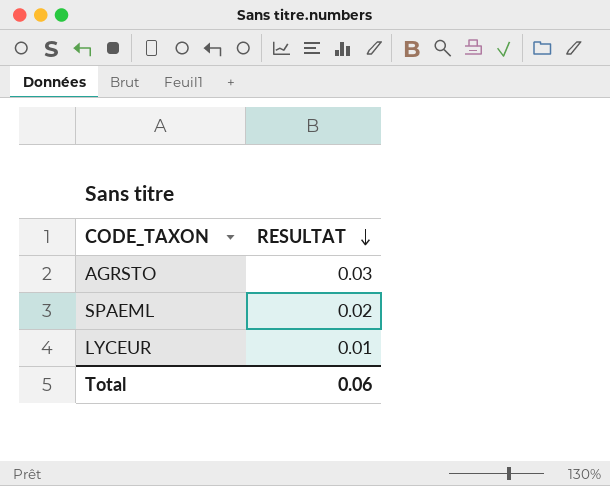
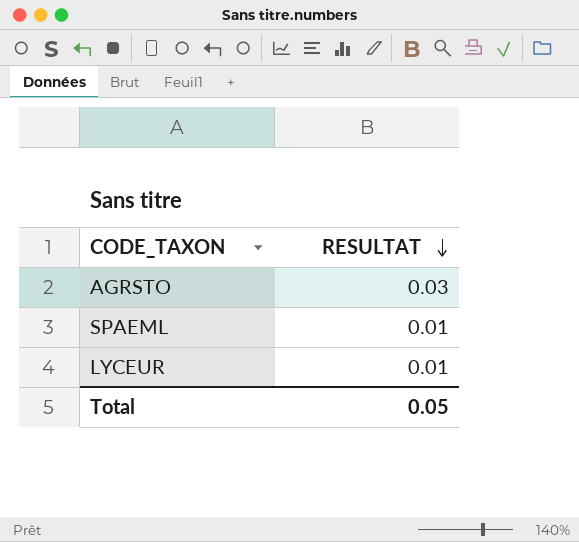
SPAEML | RESULTAT: 0.02 -> 0.01
Total | RESULTAT: 0.06 -> 0.05

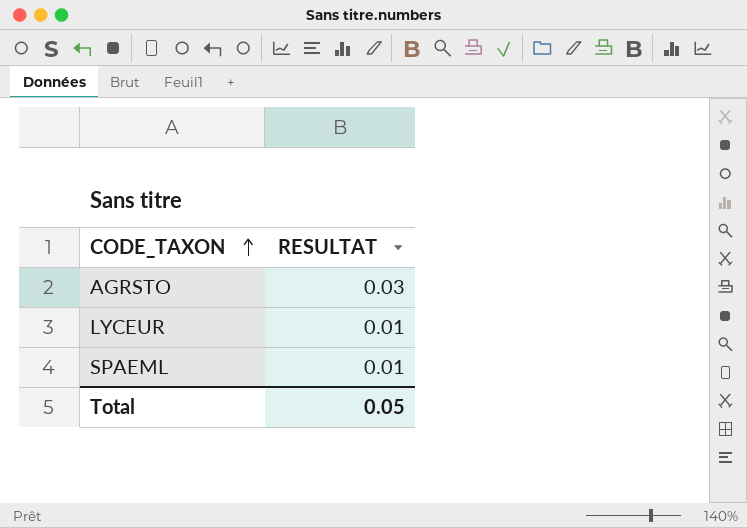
row order: RESULTAT descending -> CODE_TAXON ascending

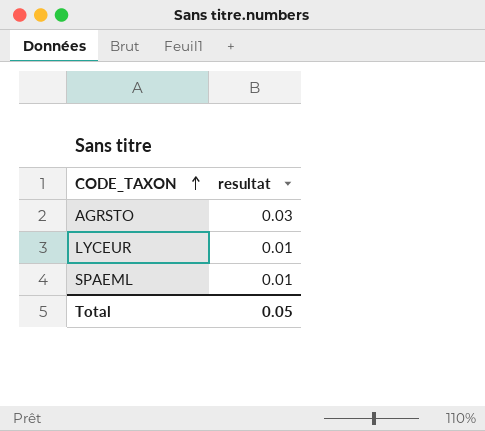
column name: RESULTAT -> resultat

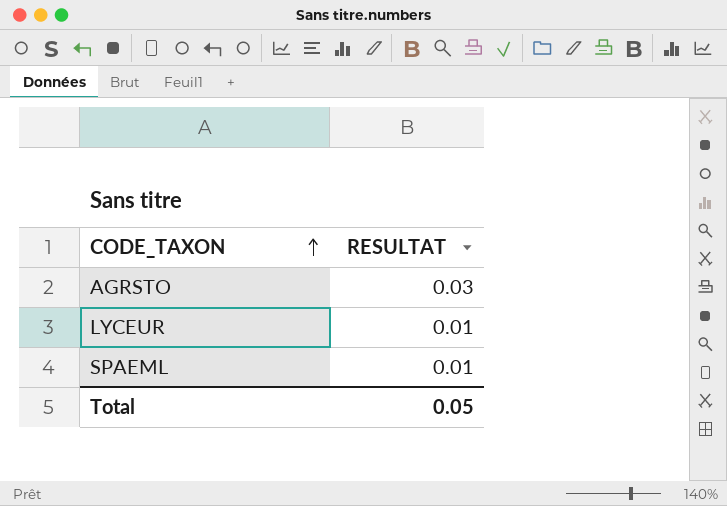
column name: resultat -> RESULTAT

